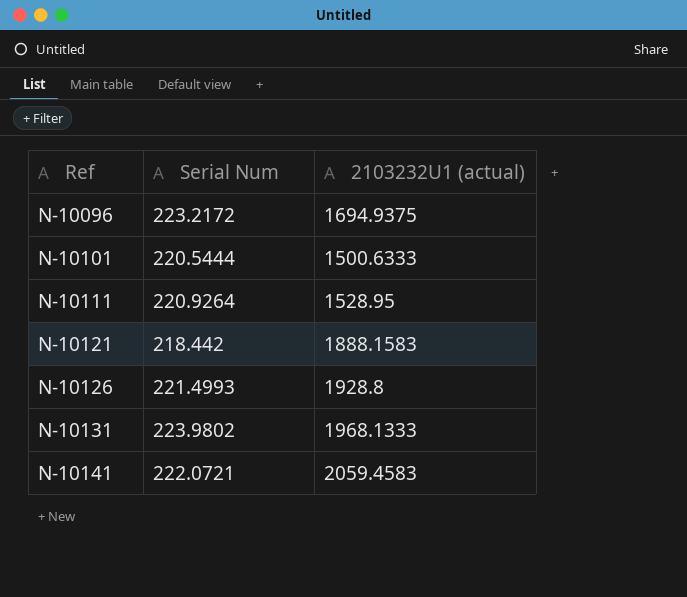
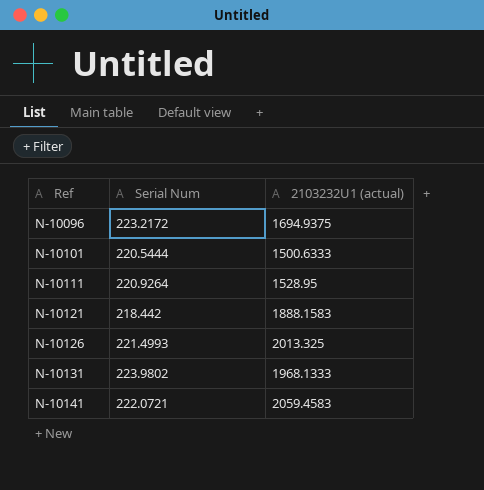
N-10126 | 2103232U1 (actual): 1928.8 -> 2013.325

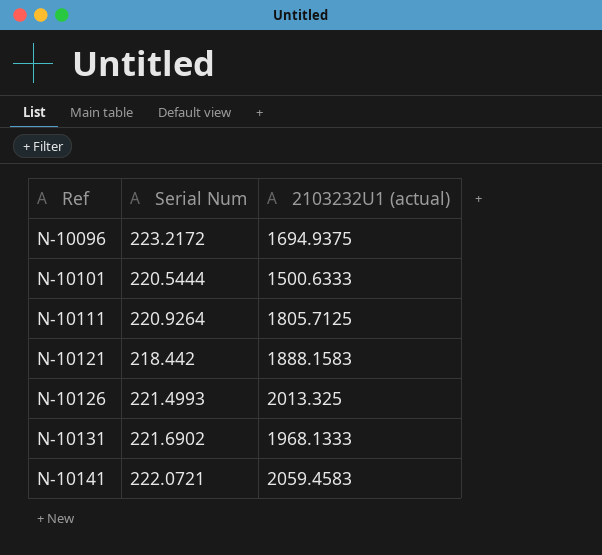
N-10111 | 2103232U1 (actual): 1528.95 -> 1805.7125
N-10131 | Serial Num: 223.9802 -> 221.6902

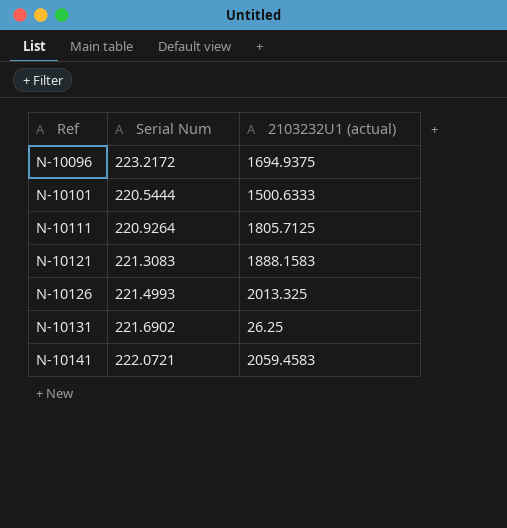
N-10121 | Serial Num: 218.442 -> 221.3083
N-10131 | 2103232U1 (actual): 1968.1333 -> 26.25

